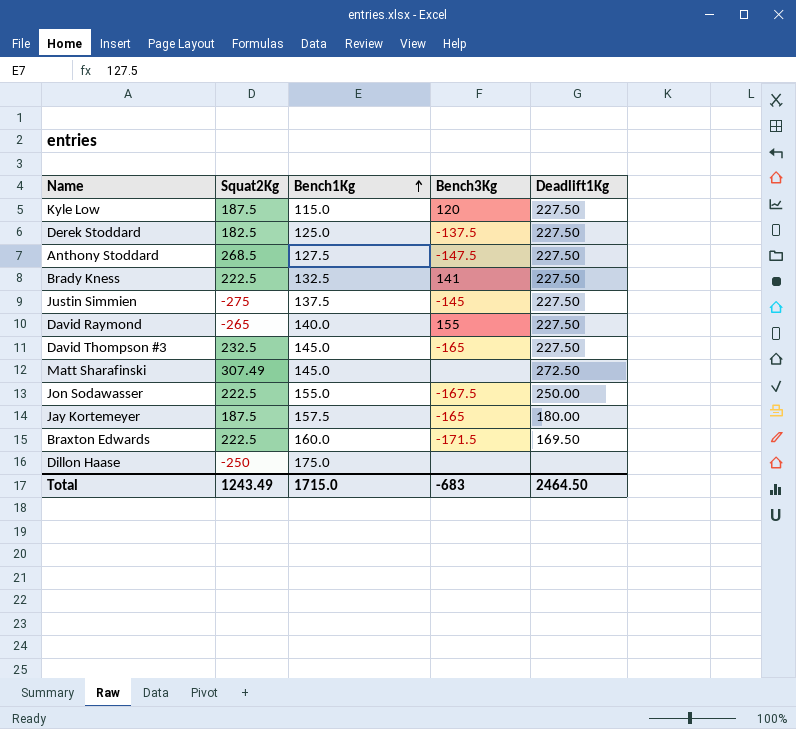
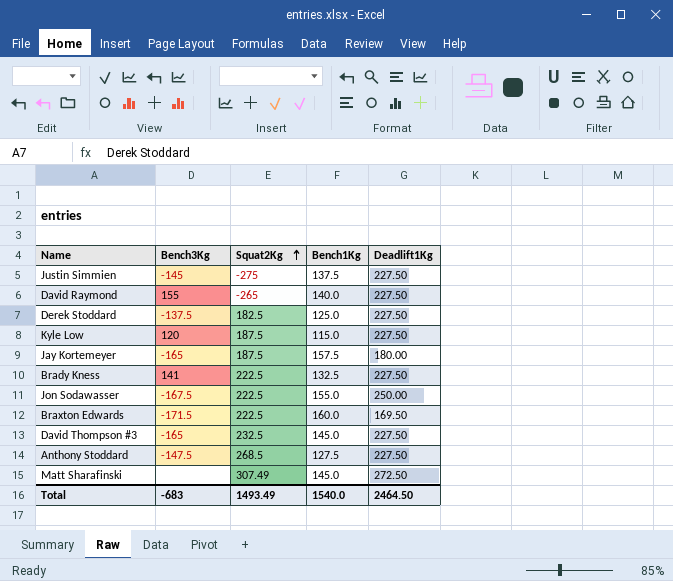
row order: Bench1Kg ascending -> Squat2Kg ascending
column Bench3Kg | position: 4 -> 2
row Dillon Haase: -250 | 175.0 | none | none -> none
Total | Squat2Kg: 1243.49 -> 1493.49
Total | Bench1Kg: 1715.0 -> 1540.0

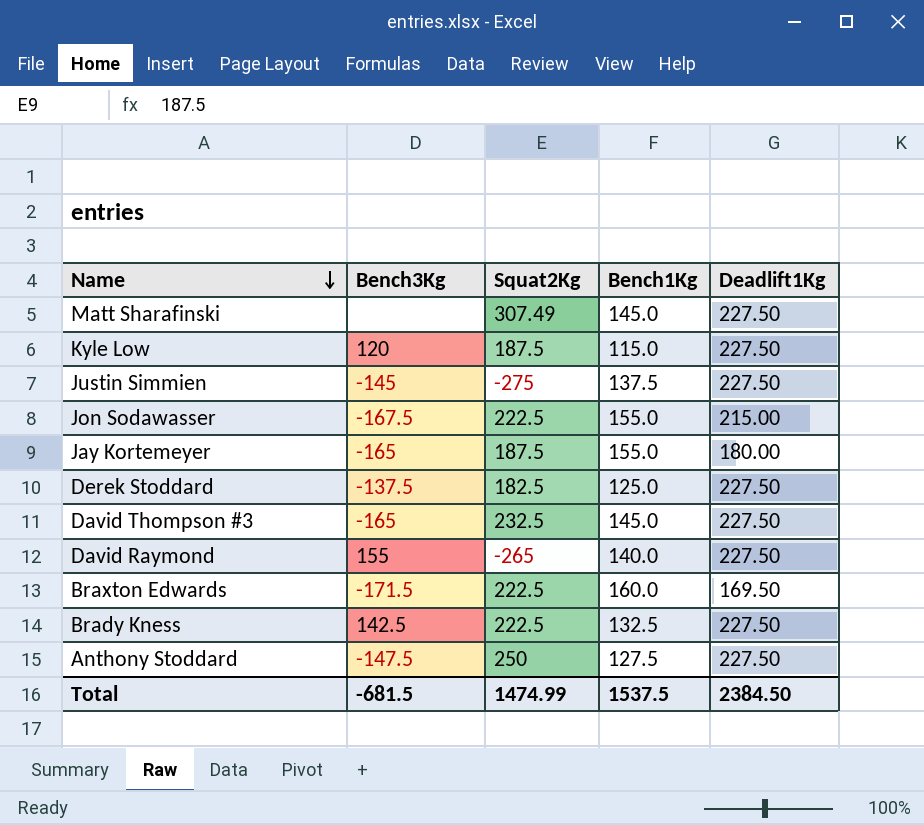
row order: Squat2Kg ascending -> Name descending
Matt Sharafinski | Deadlift1Kg: 272.50 -> 227.50
Jon Sodawasser | Deadlift1Kg: 250.00 -> 215.00
Jay Kortemeyer | Bench1Kg: 157.5 -> 155.0
Brady Kness | Bench3Kg: 141 -> 142.5
Anthony Stoddard | Squat2Kg: 268.5 -> 250
Total | Bench3Kg: -683 -> -681.5
Total | Squat2Kg: 1493.49 -> 1474.99
Total | Bench1Kg: 1540.0 -> 1537.5
Total | Deadlift1Kg: 2464.50 -> 2384.50

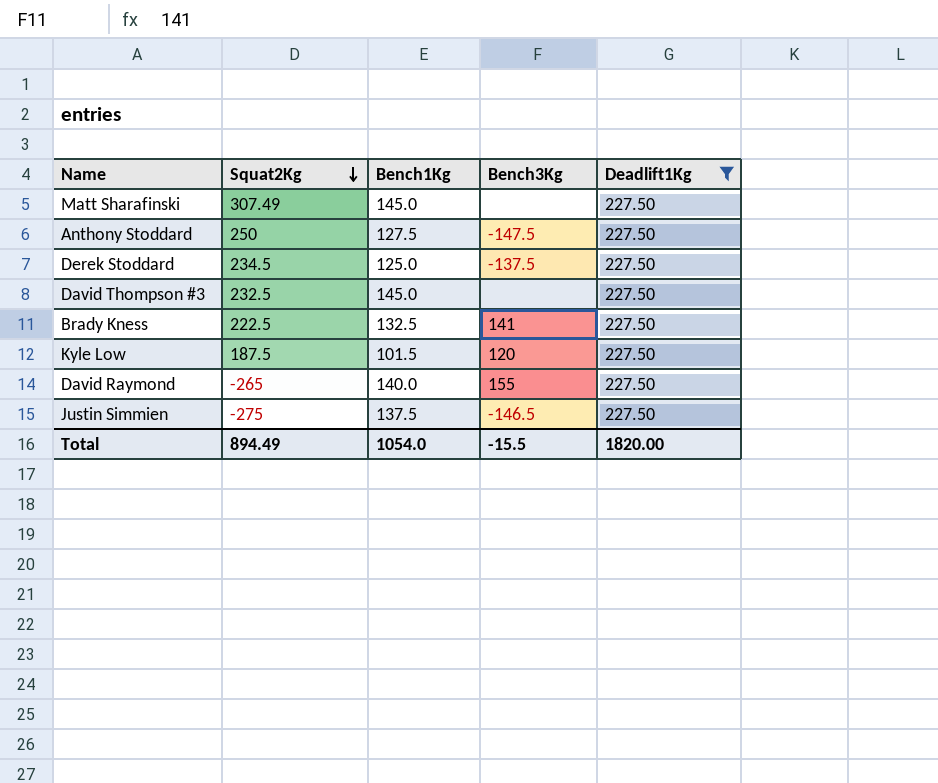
filter: none -> Deadlift1Kg = 227.50
row order: Name descending -> Squat2Kg descending
column Bench3Kg | position: 2 -> 4
Derek Stoddard | Squat2Kg: 182.5 -> 234.5
David Thompson #3 | Bench3Kg: -165 -> none
Brady Kness | Bench3Kg: 142.5 -> 141
Kyle Low | Bench1Kg: 115.0 -> 101.5
Justin Simmien | Bench3Kg: -145 -> -146.5
Total | Squat2Kg: 1474.99 -> 894.49
Total | Bench1Kg: 1537.5 -> 1054.0
Total | Bench3Kg: -681.5 -> -15.5
Total | Deadlift1Kg: 2384.50 -> 1820.00

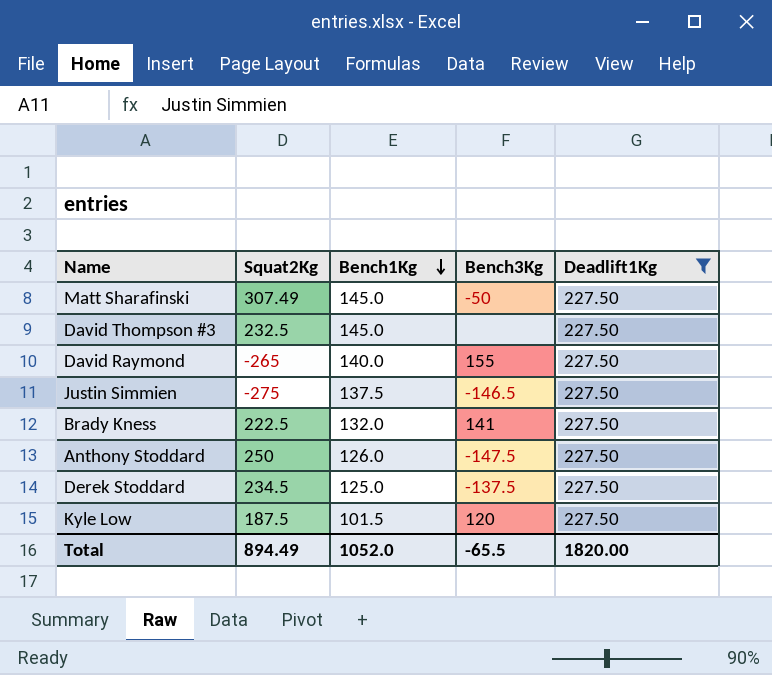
row order: Squat2Kg descending -> Bench1Kg descending
Matt Sharafinski | Bench3Kg: none -> -50
Brady Kness | Bench1Kg: 132.5 -> 132.0
Anthony Stoddard | Bench1Kg: 127.5 -> 126.0
Total | Bench1Kg: 1054.0 -> 1052.0
Total | Bench3Kg: -15.5 -> -65.5

